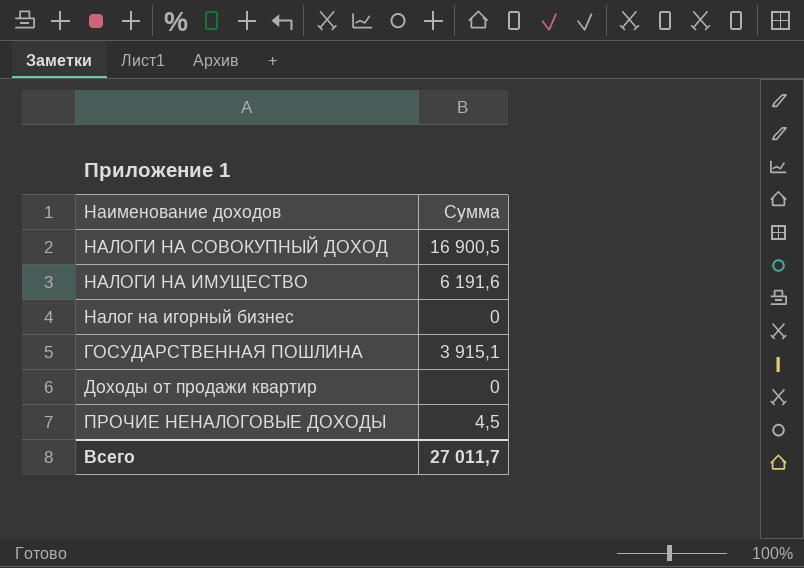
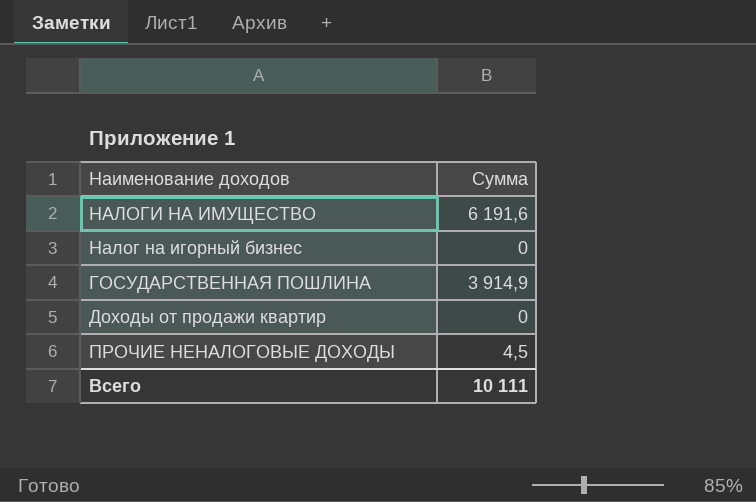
row НАЛОГИ НА СОВОКУПНЫЙ ДОХОД: 16 900,5 -> none
ГОСУДАРСТВЕННАЯ ПОШЛИНА | Сумма: 3 915,1 -> 3 914,9
Всего | Сумма: 27 011,7 -> 10 111

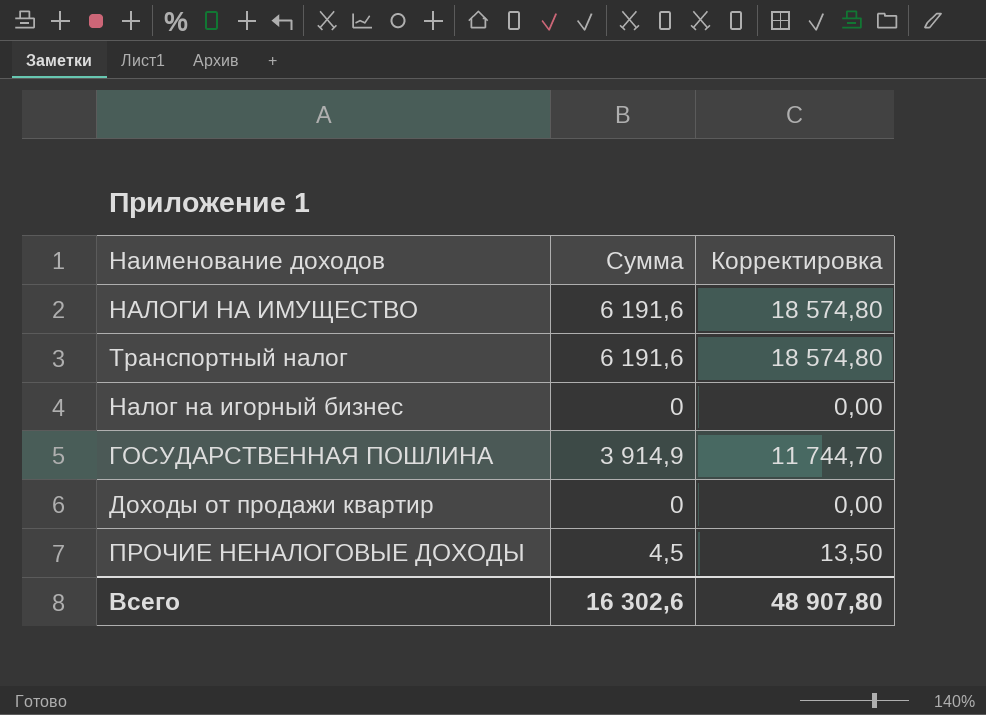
column Корректировка | formula: none -> [Сумма] * 3
row Транспортный налог: none -> 6 191,6 | 18 574,80
Всего | Сумма: 10 111 -> 16 302,6

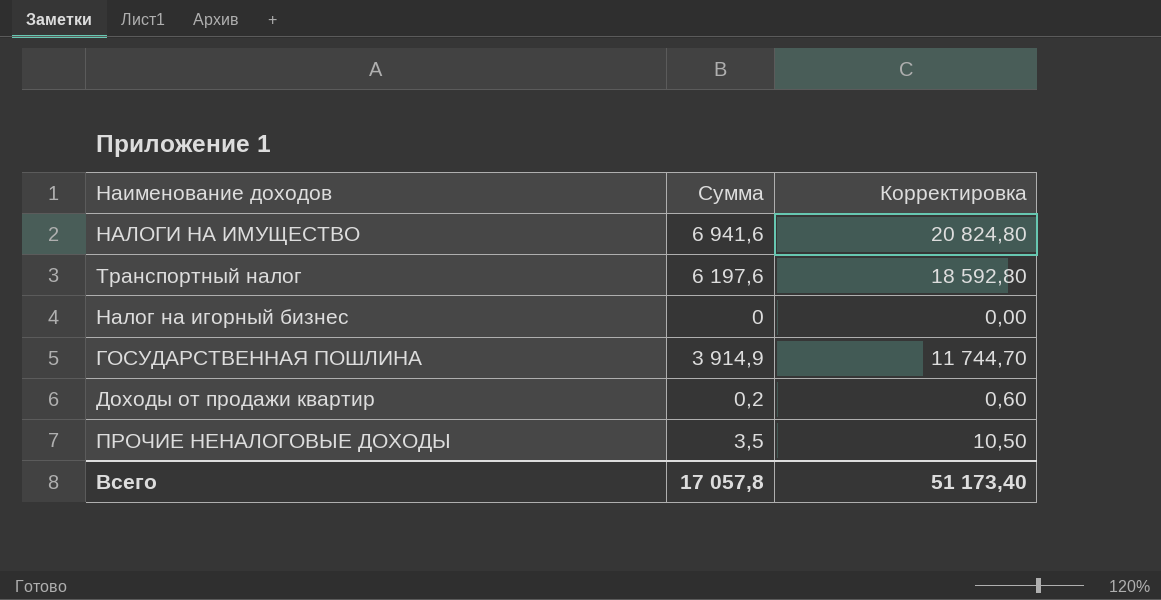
НАЛОГИ НА ИМУЩЕСТВО | Сумма: 6 191,6 -> 6 941,6
НАЛОГИ НА ИМУЩЕСТВО | Корректировка: 18 574,80 -> 20 824,80
Транспортный налог | Сумма: 6 191,6 -> 6 197,6
Транспортный налог | Корректировка: 18 574,80 -> 18 592,80
Доходы от продажи квартир | Сумма: 0 -> 0,2
Доходы от продажи квартир | Корректировка: 0,00 -> 0,60
ПРОЧИЕ НЕНАЛОГОВЫЕ ДОХОДЫ | Сумма: 4,5 -> 3,5
ПРОЧИЕ НЕНАЛОГОВЫЕ ДОХОДЫ | Корректировка: 13,50 -> 10,50
Всего | Сумма: 16 302,6 -> 17 057,8
Всего | Корректировка: 48 907,80 -> 51 173,40

